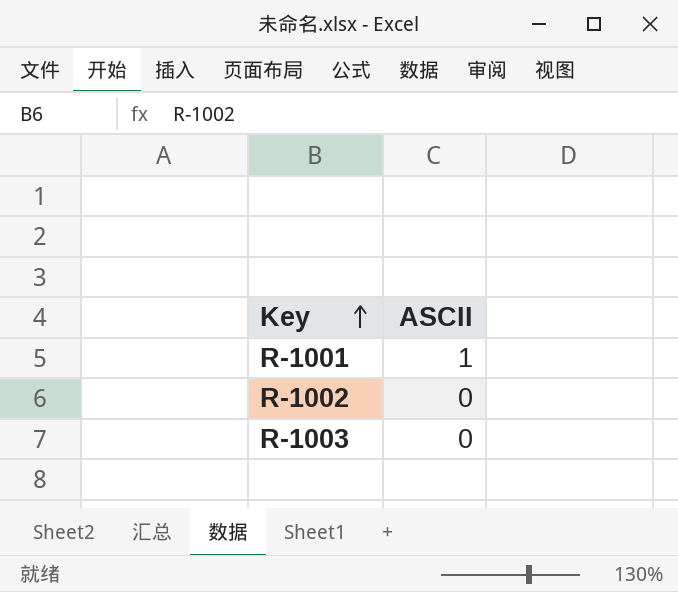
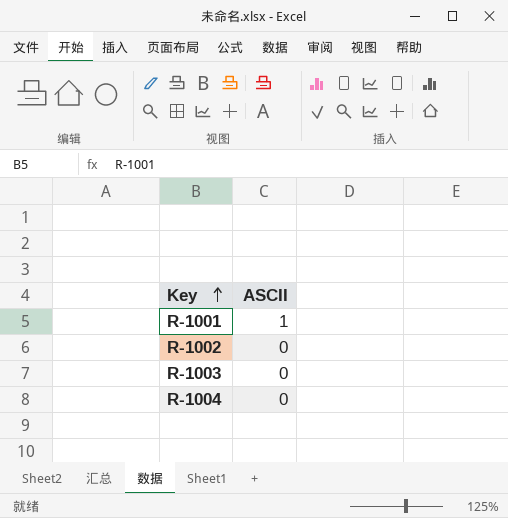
row R-1004: none -> 0

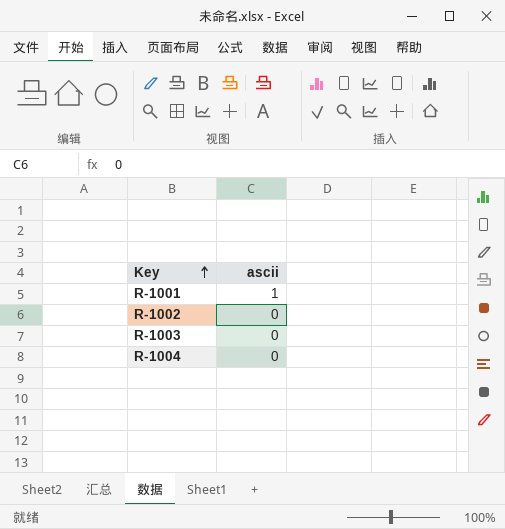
column name: ASCII -> ascii

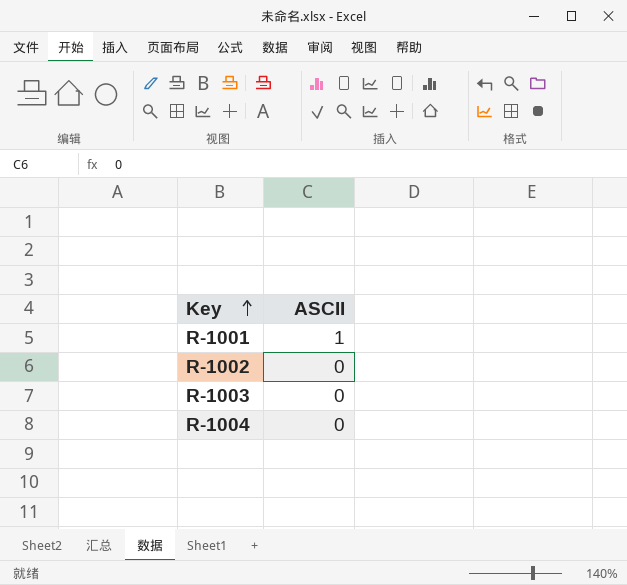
column name: ascii -> ASCII

